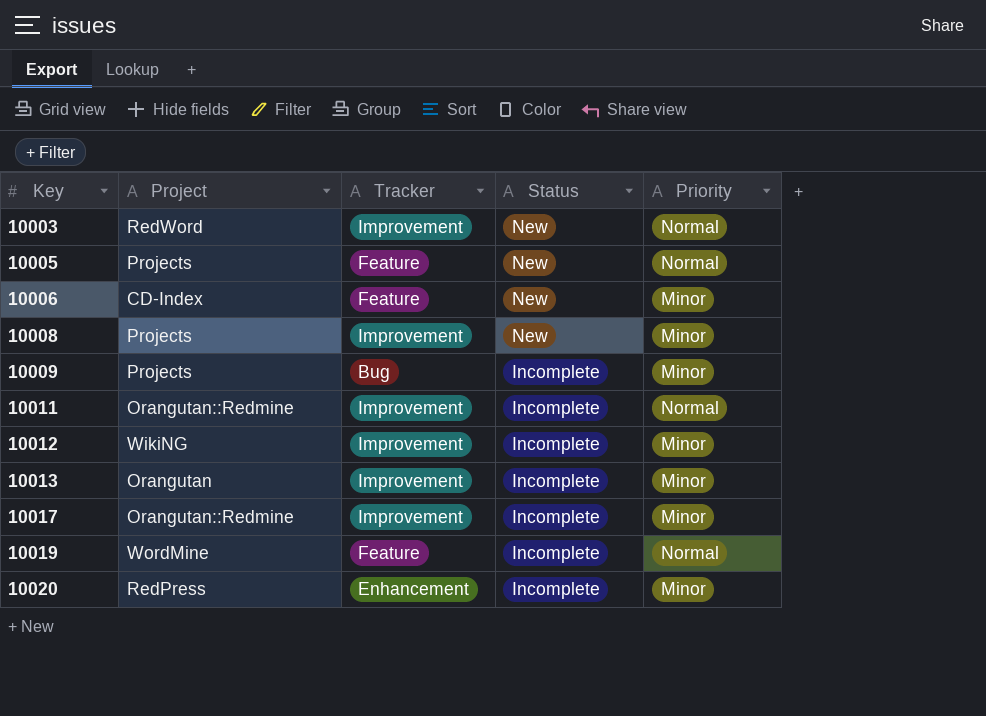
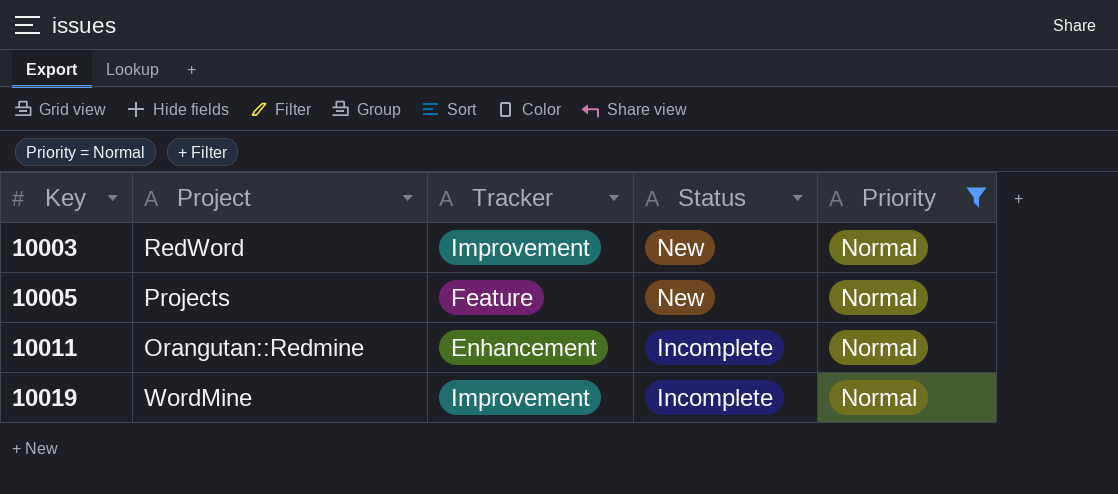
filter: none -> Priority = Normal
10011 | Tracker: Improvement -> Enhancement
10019 | Tracker: Feature -> Improvement

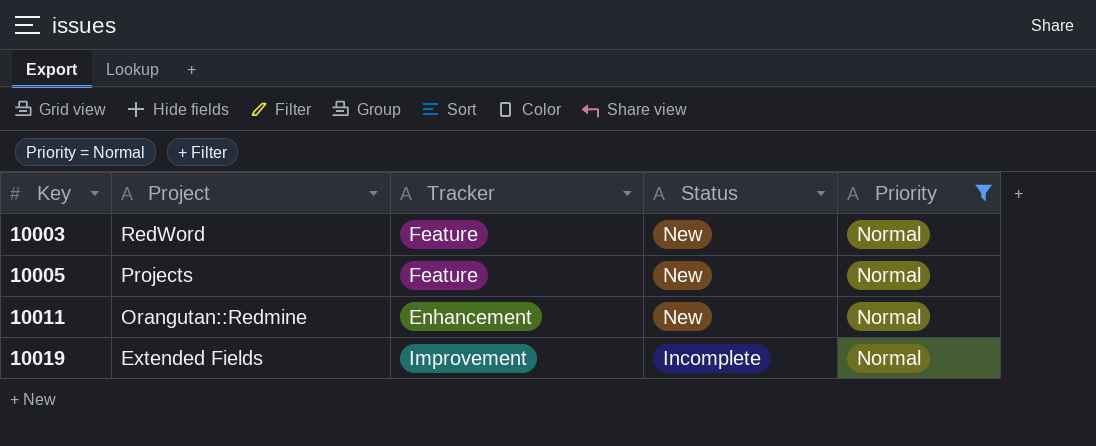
10003 | Tracker: Improvement -> Feature
10011 | Status: Incomplete -> New
10019 | Project: WordMine -> Extended Fields

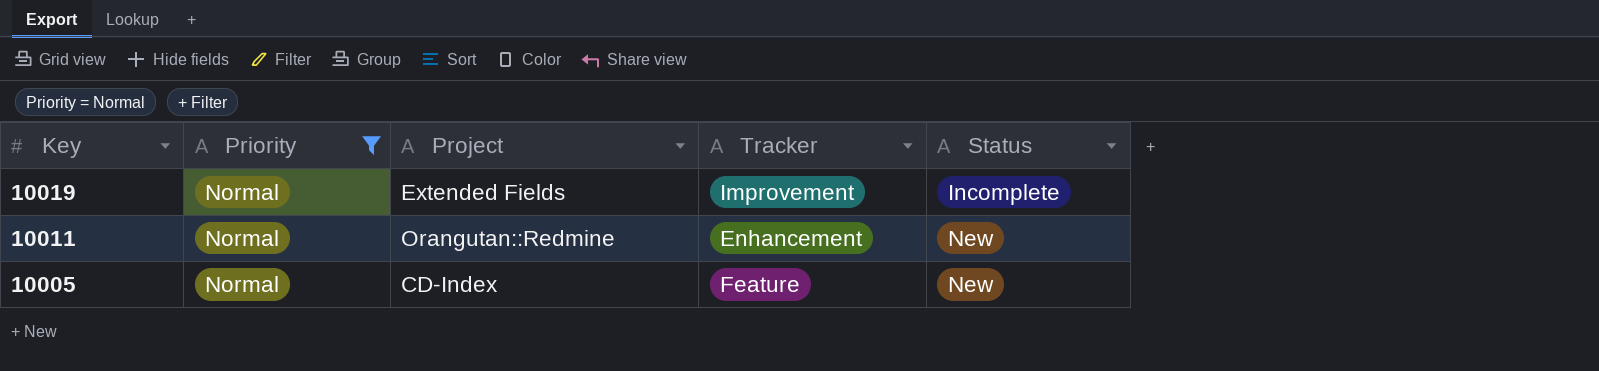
row order: Key ascending -> Key descending
column Priority | position: 5 -> 2
row 10003: RedWord | Feature | New | Normal -> none
10005 | Project: Projects -> CD-Index

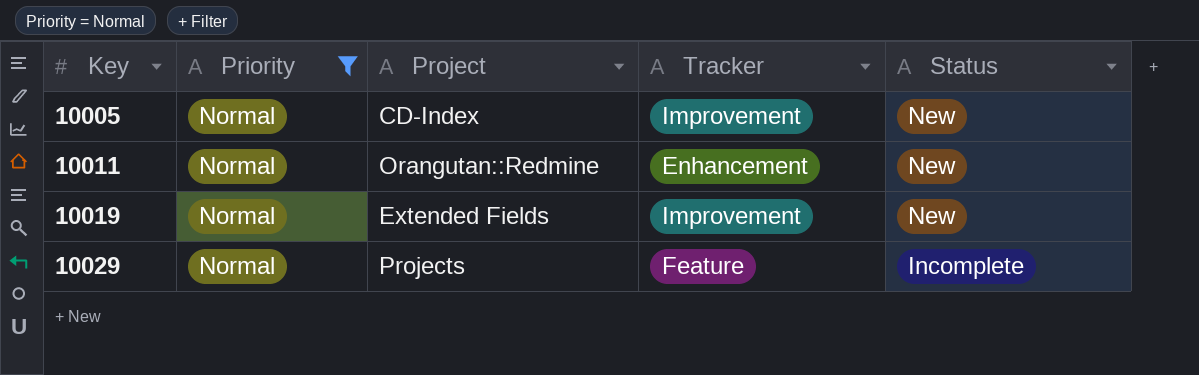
row order: Key descending -> Key ascending
10005 | Tracker: Feature -> Improvement
10019 | Status: Incomplete -> New
row 10029: none -> Normal | Projects | Feature | Incomplete

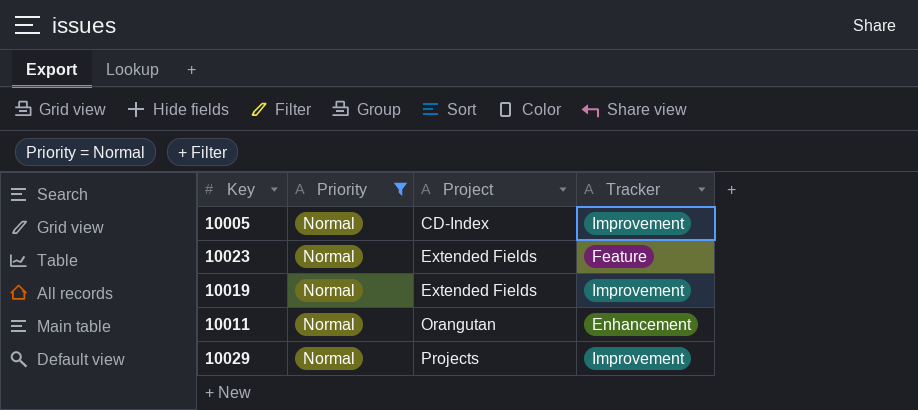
row order: Key ascending -> Project ascending
column Status | position: 5 -> none
row 10023: none -> Normal | Extended Fields | Feature
10011 | Project: Orangutan::Redmine -> Orangutan
10029 | Tracker: Feature -> Improvement

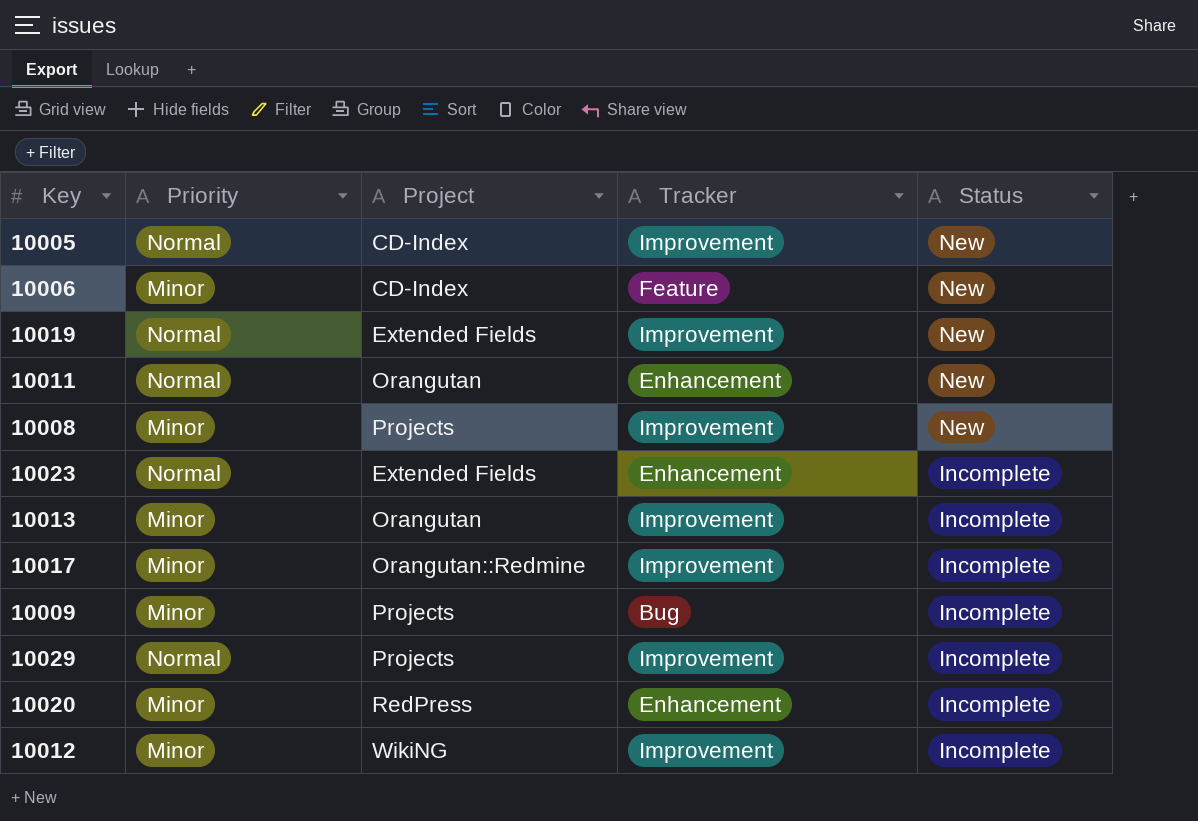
filter: Priority = Normal -> none
row order: Project ascending -> Status descending
column Status | position: none -> 5
10023 | Tracker: Feature -> Enhancement

